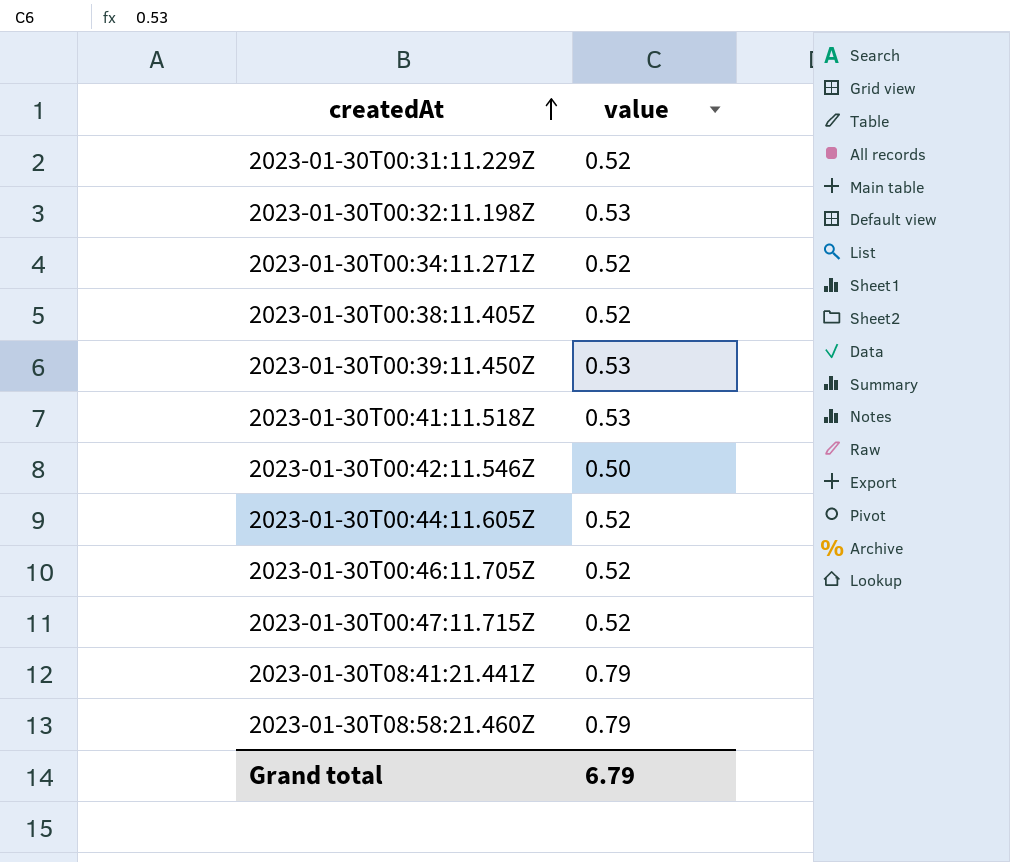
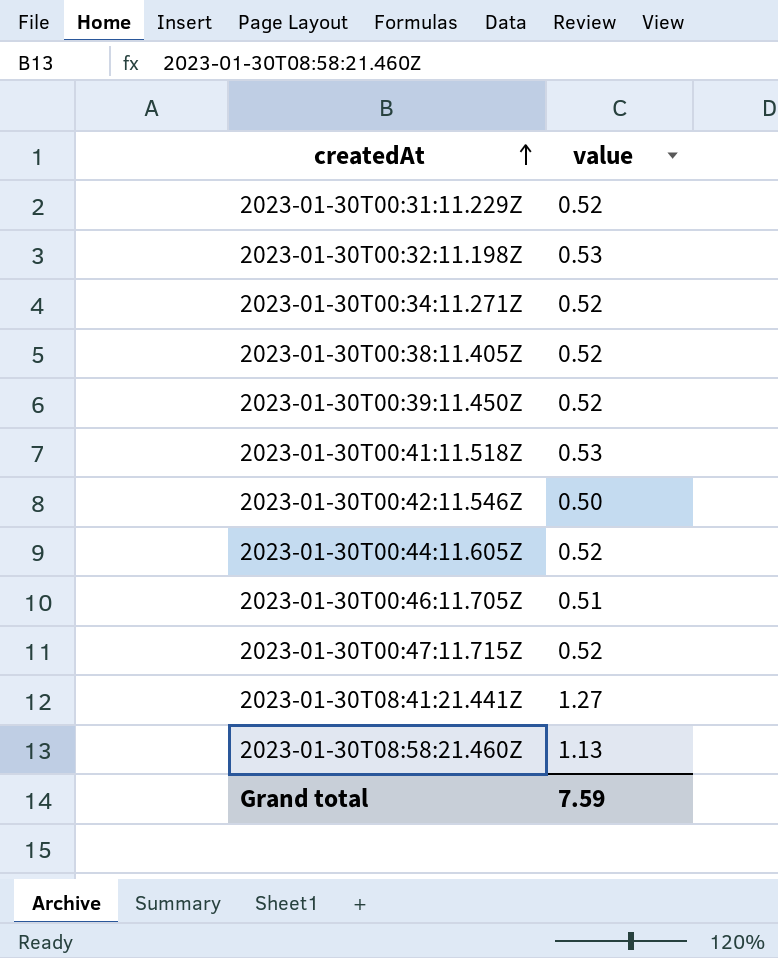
2023-01-30T00:39:11.450Z | value: 0.53 -> 0.52
2023-01-30T00:46:11.705Z | value: 0.52 -> 0.51
2023-01-30T08:41:21.441Z | value: 0.79 -> 1.27
2023-01-30T08:58:21.460Z | value: 0.79 -> 1.13
Grand total | value: 6.79 -> 7.59

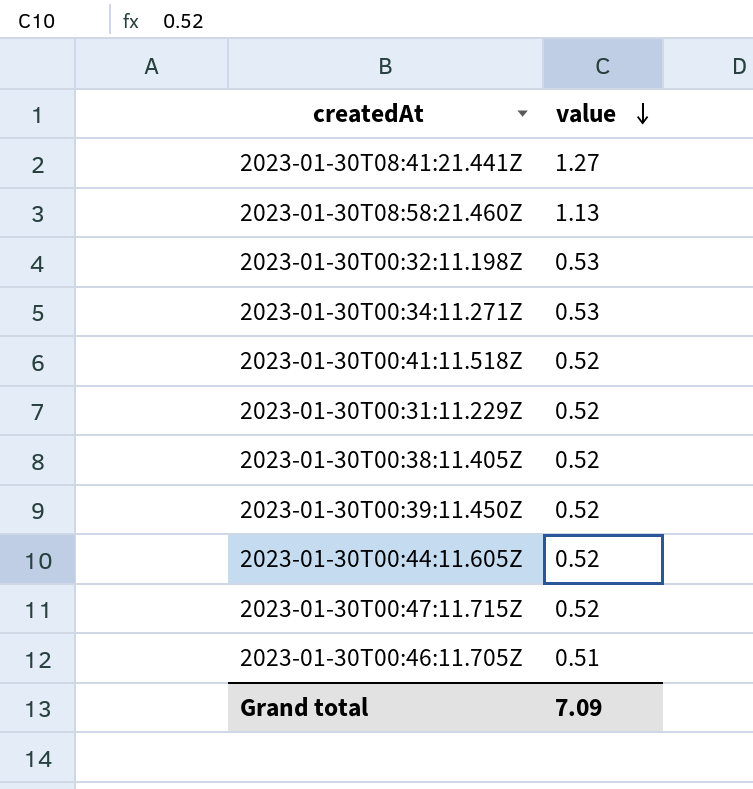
row order: createdAt ascending -> value descending
row 2023-01-30T00:42:11.546Z: 0.50 -> none
2023-01-30T00:34:11.271Z | value: 0.52 -> 0.53
2023-01-30T00:41:11.518Z | value: 0.53 -> 0.52
Grand total | value: 7.59 -> 7.09

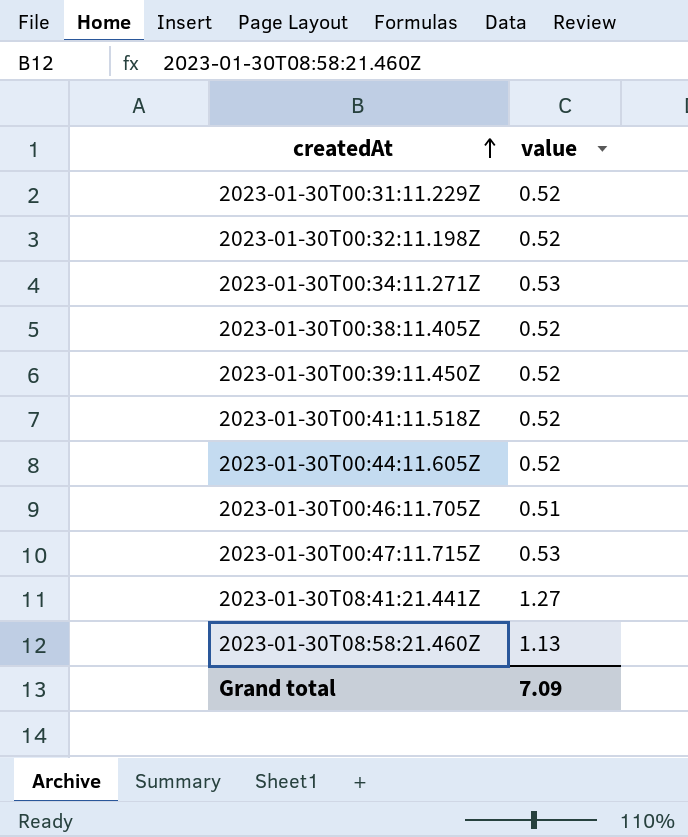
row order: value descending -> createdAt ascending
2023-01-30T00:32:11.198Z | value: 0.53 -> 0.52
2023-01-30T00:47:11.715Z | value: 0.52 -> 0.53

